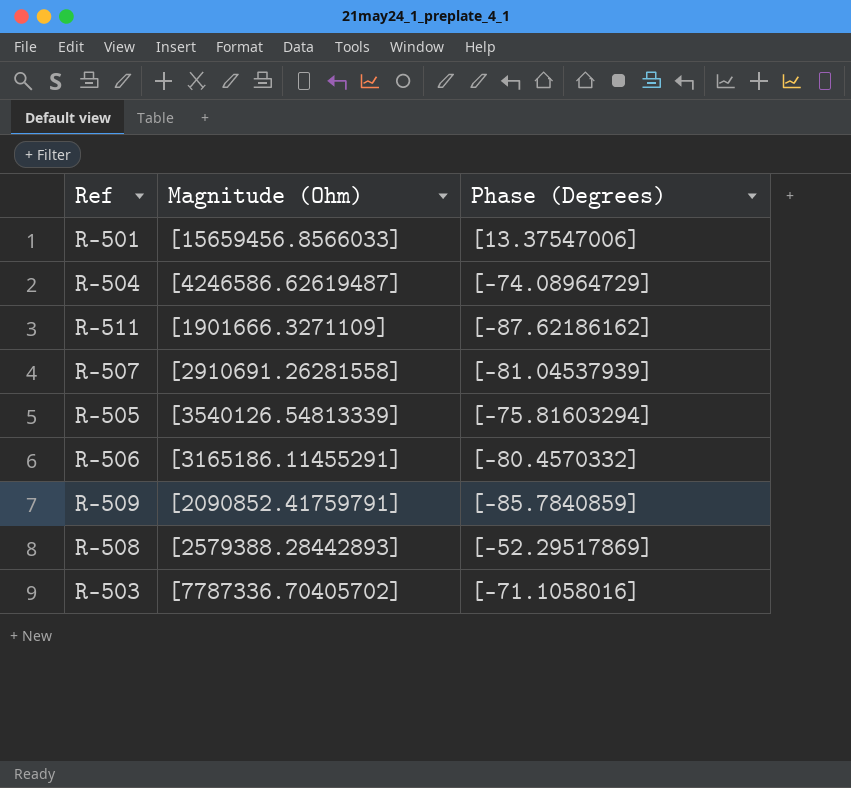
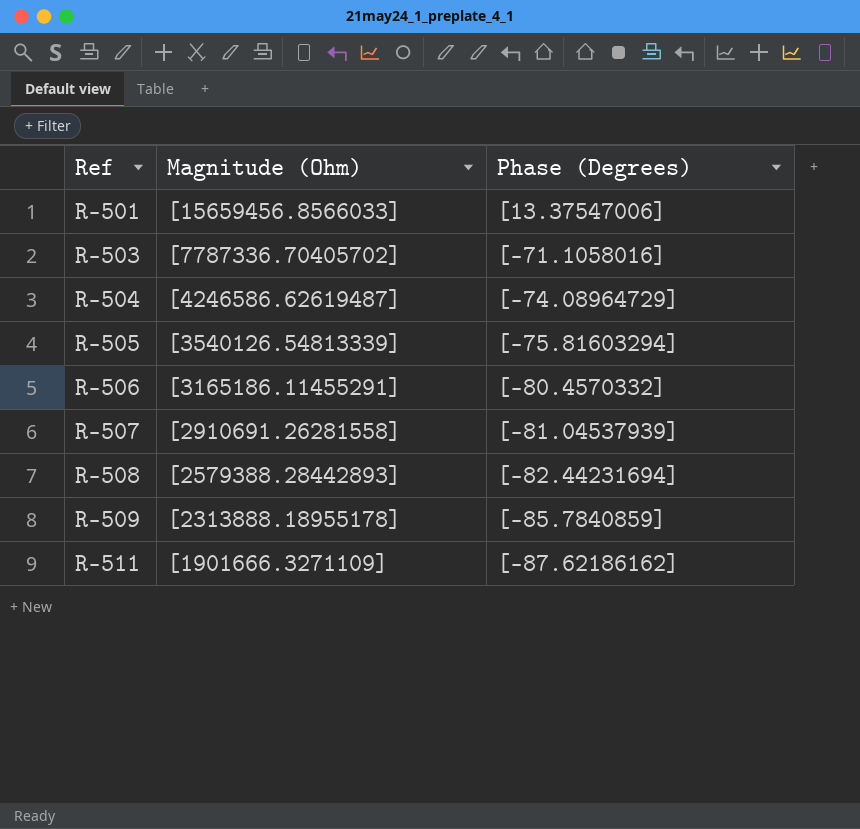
row order: none -> Ref ascending
R-508 | Phase (Degrees): [-52.29517869] -> [-82.44231694]
R-509 | Magnitude (Ohm): [2090852.41759791] -> [2313888.18955178]

